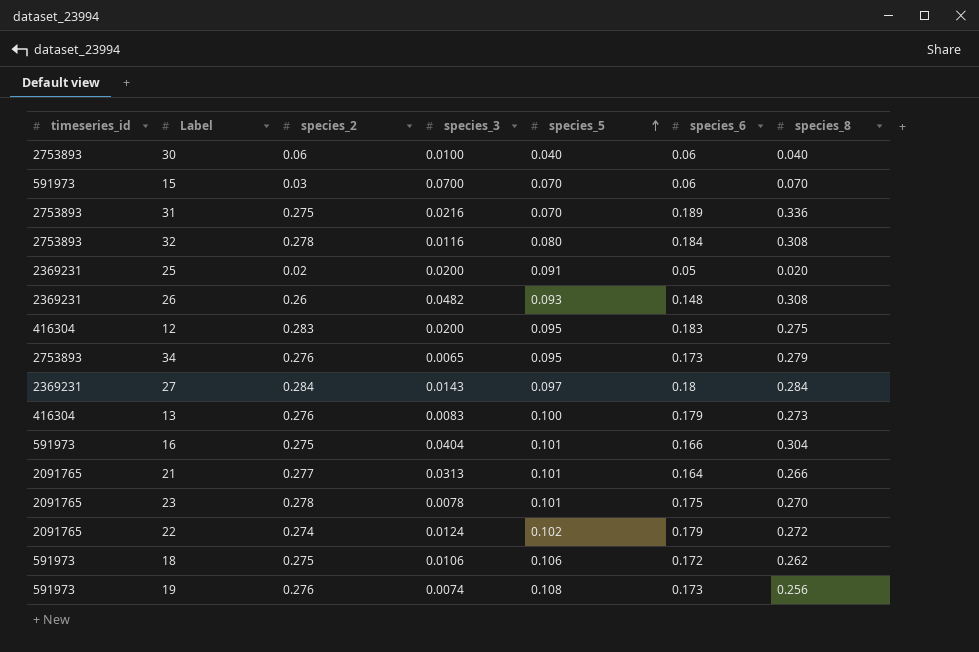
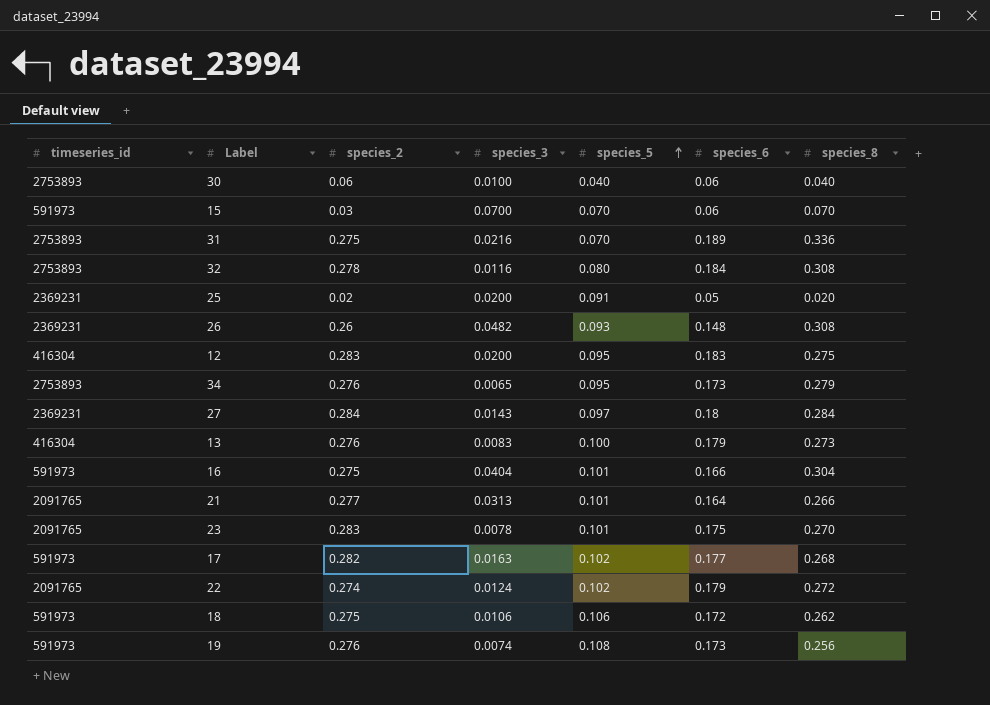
23 | species_2: 0.278 -> 0.283
row 17: none -> 591973 | 0.282 | 0.0163 | 0.102 | 0.177 | 0.268

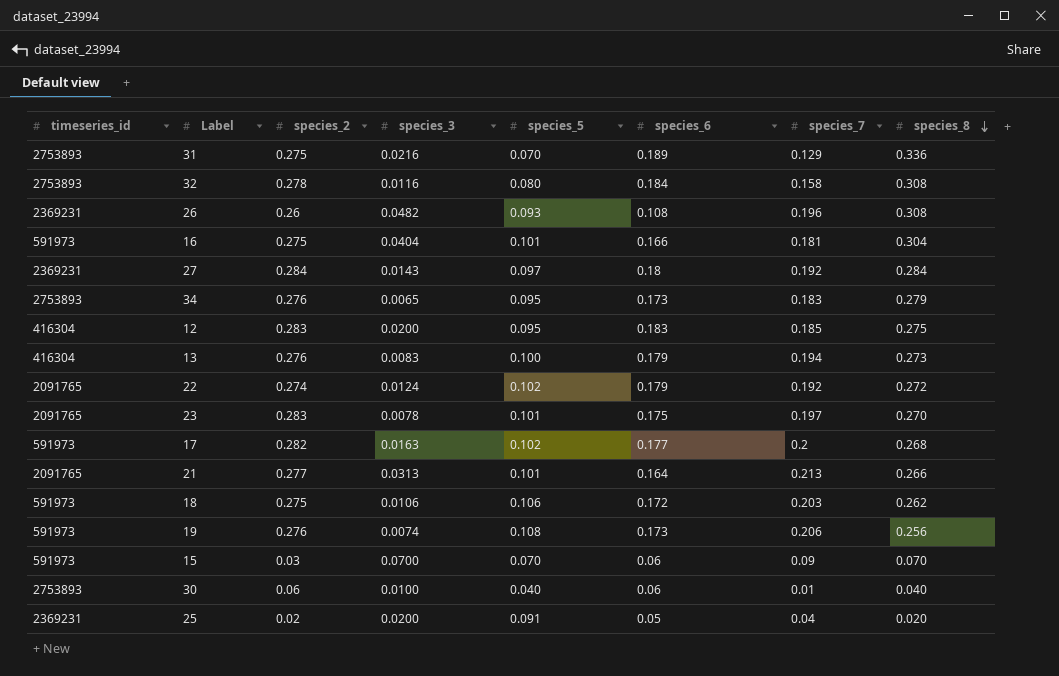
row order: species_5 ascending -> species_8 descending
column species_7 | position: none -> 7
26 | species_6: 0.148 -> 0.108

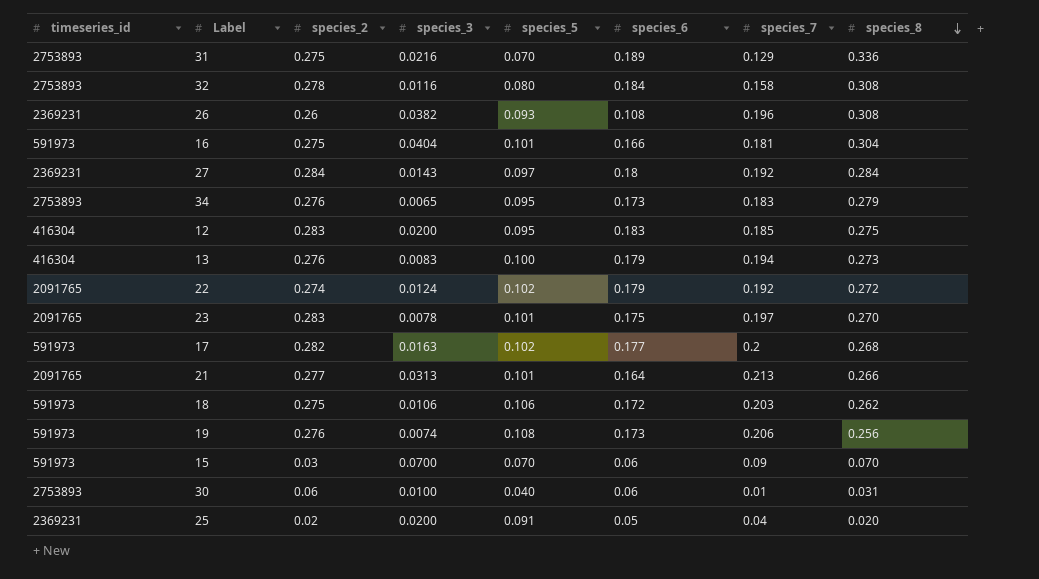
26 | species_3: 0.0482 -> 0.0382
30 | species_8: 0.040 -> 0.031

